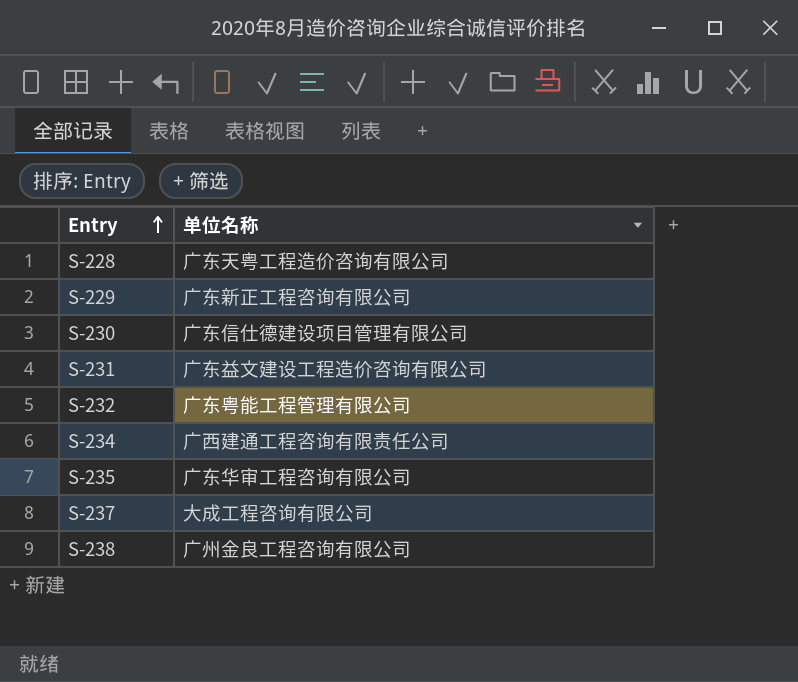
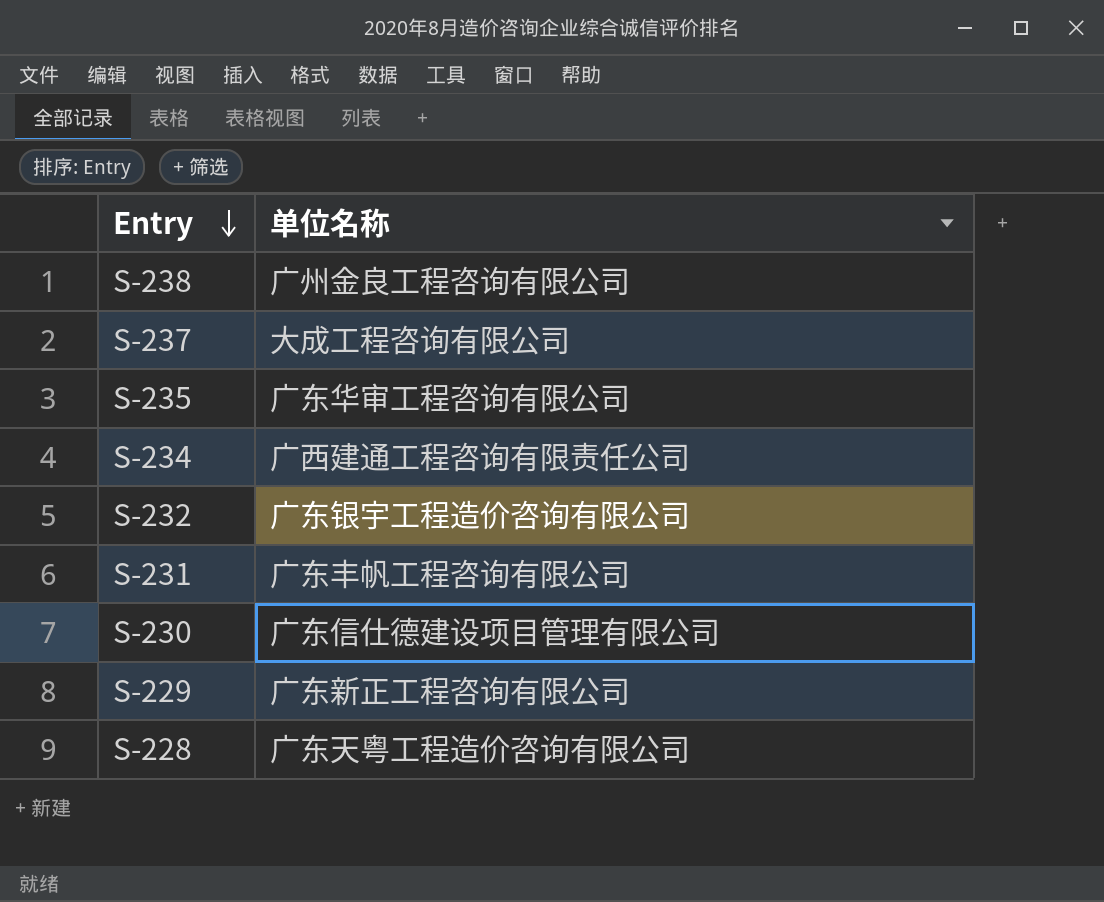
row order: Entry ascending -> Entry descending
S-232 | 单位名称: 广东粤能工程管理有限公司 -> 广东银宇工程造价咨询有限公司
S-231 | 单位名称: 广东益文建设工程造价咨询有限公司 -> 广东丰帆工程咨询有限公司

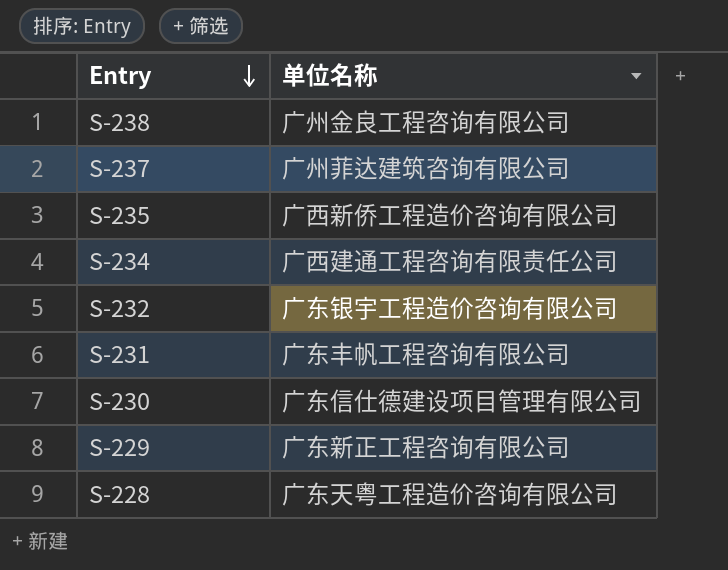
S-237 | 单位名称: 大成工程咨询有限公司 -> 广州菲达建筑咨询有限公司
S-235 | 单位名称: 广东华审工程咨询有限公司 -> 广西新侨工程造价咨询有限公司

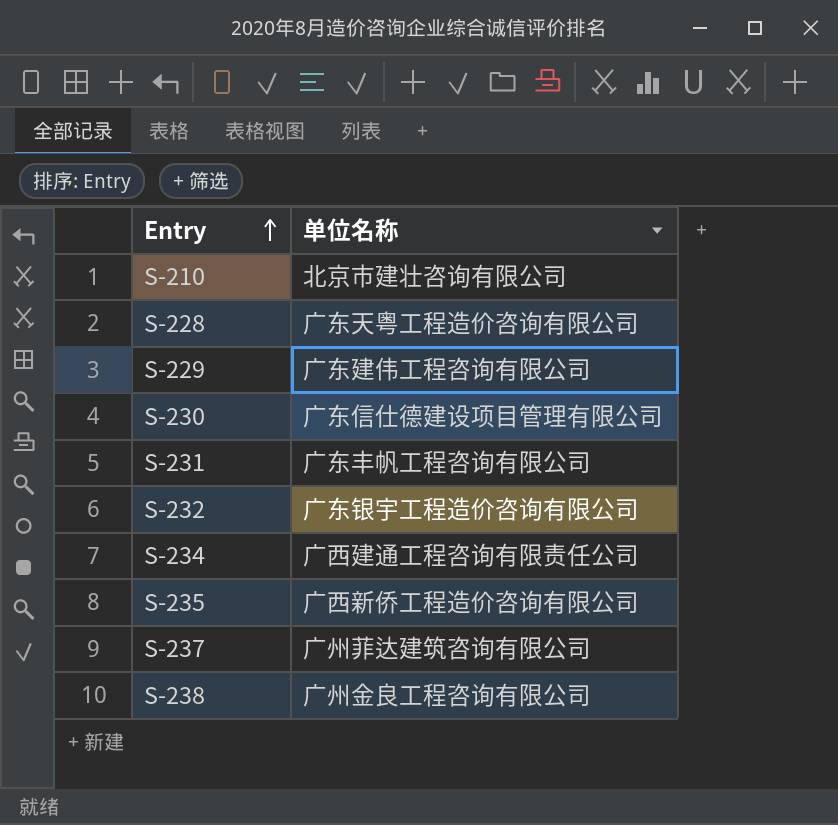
row order: Entry descending -> Entry ascending
row S-210: none -> 北京市建壮咨询有限公司
S-229 | 单位名称: 广东新正工程咨询有限公司 -> 广东建伟工程咨询有限公司

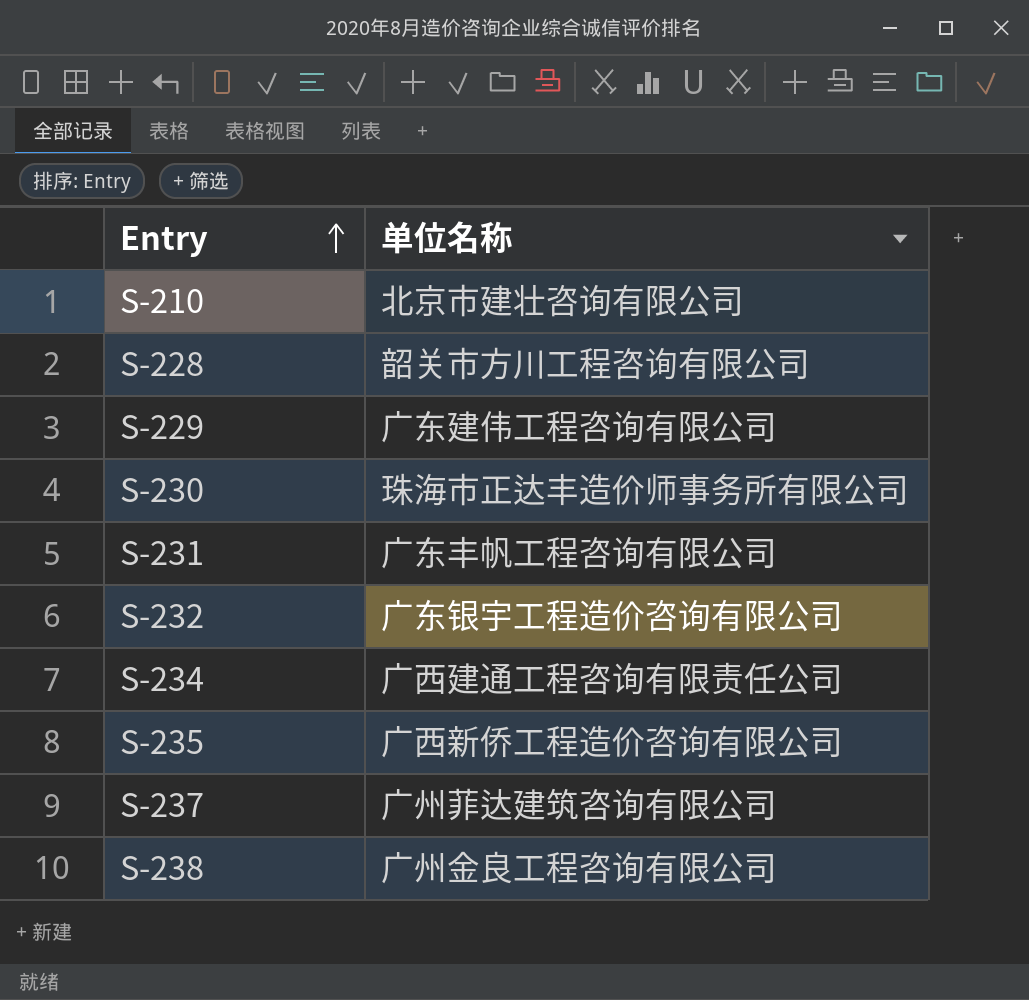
S-228 | 单位名称: 广东天粤工程造价咨询有限公司 -> 韶关市方川工程咨询有限公司
S-230 | 单位名称: 广东信仕德建设项目管理有限公司 -> 珠海市正达丰造价师事务所有限公司

